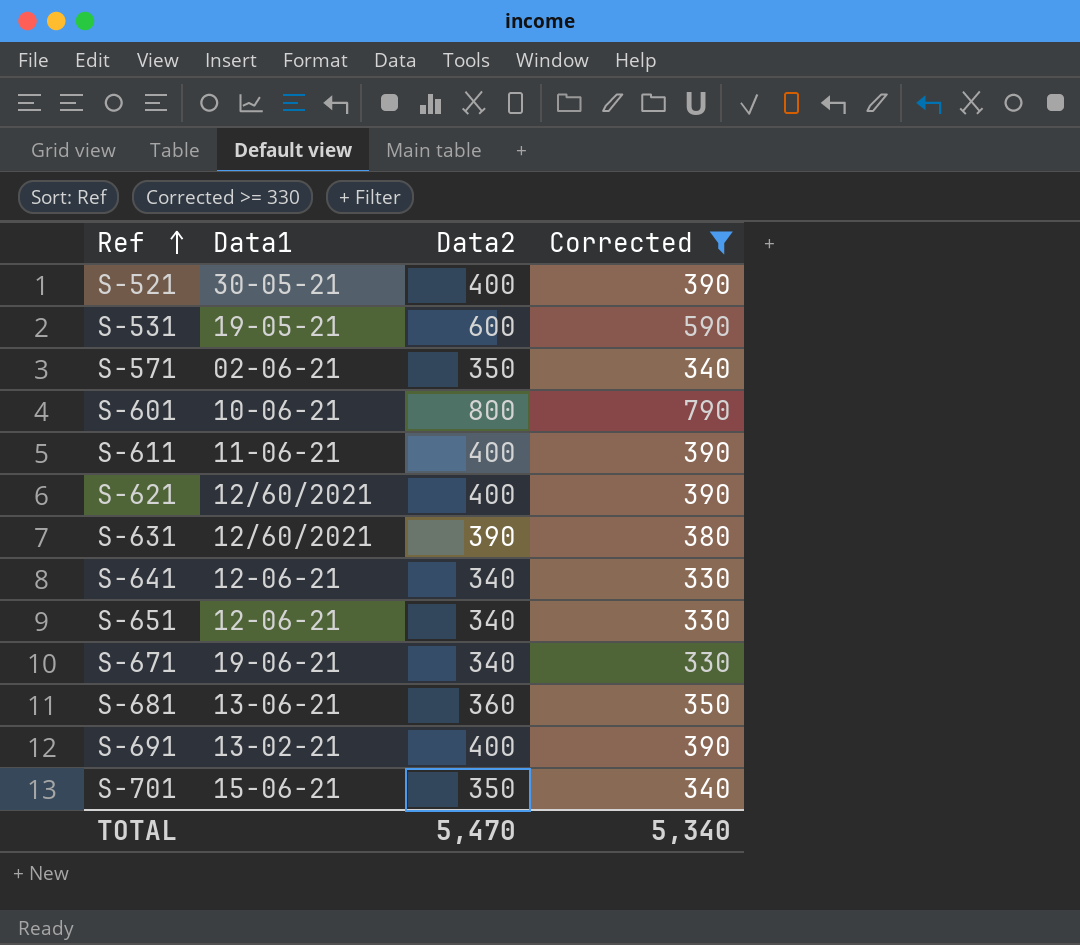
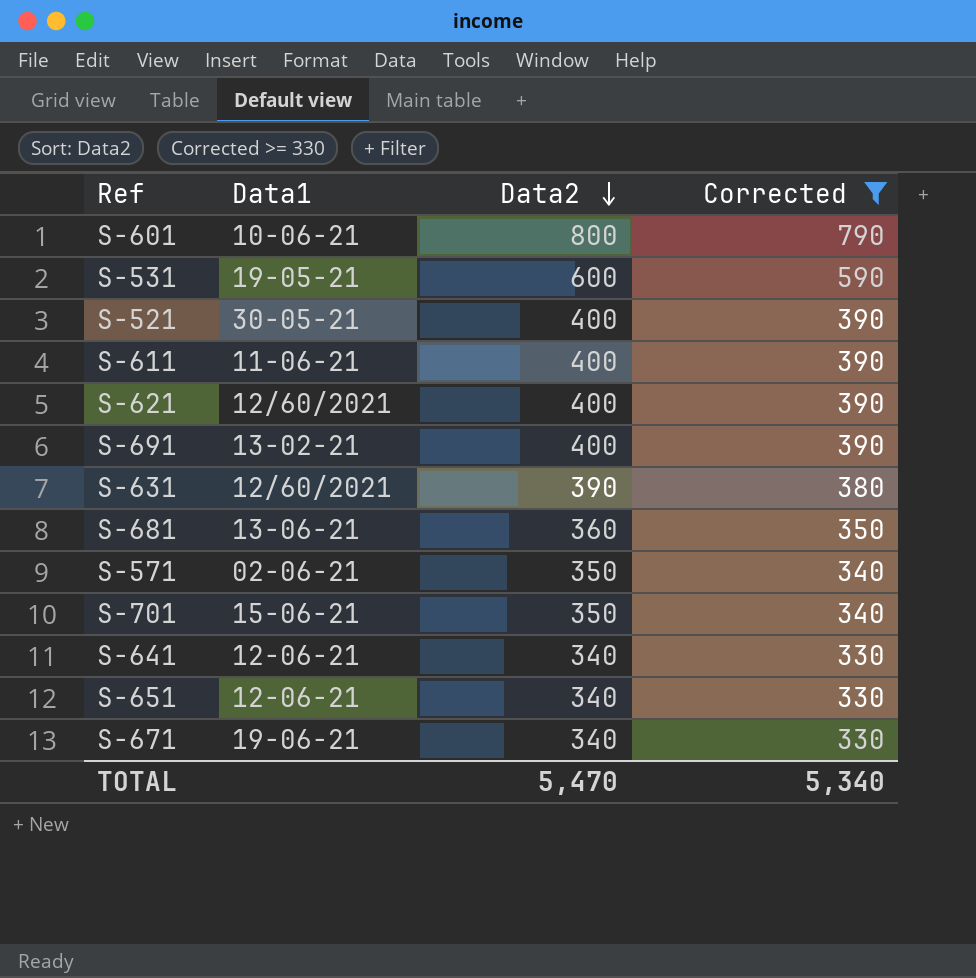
row order: Ref ascending -> Data2 descending

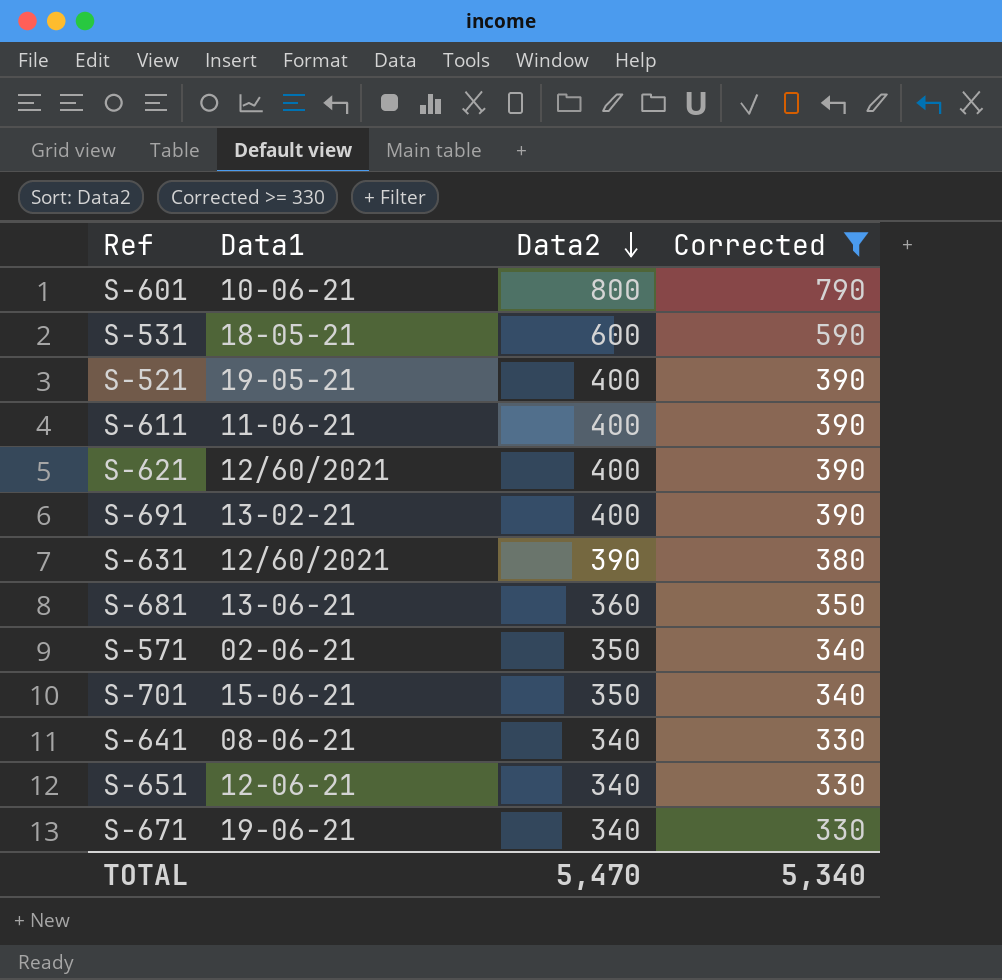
S-531 | Data1: 19-05-21 -> 18-05-21
S-521 | Data1: 30-05-21 -> 19-05-21
S-641 | Data1: 12-06-21 -> 08-06-21

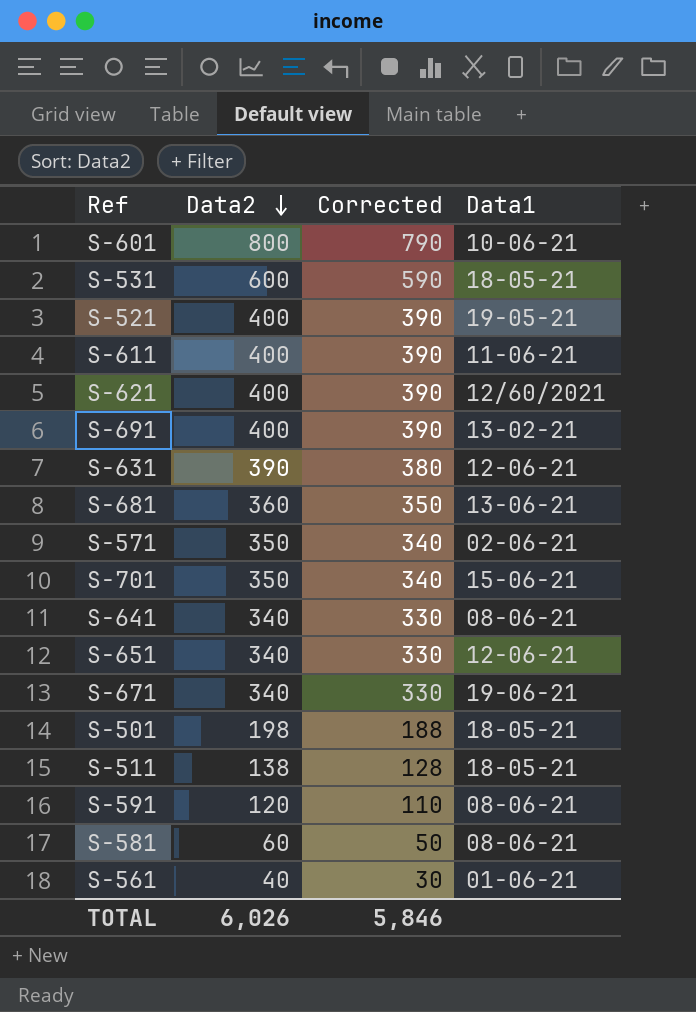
filter: Corrected >= 330 -> none
column Data1 | position: 2 -> 4
S-631 | Data1: 12/60/2021 -> 12-06-21
TOTAL | Data2: 5,470 -> 6,026
TOTAL | Corrected: 5,340 -> 5,846

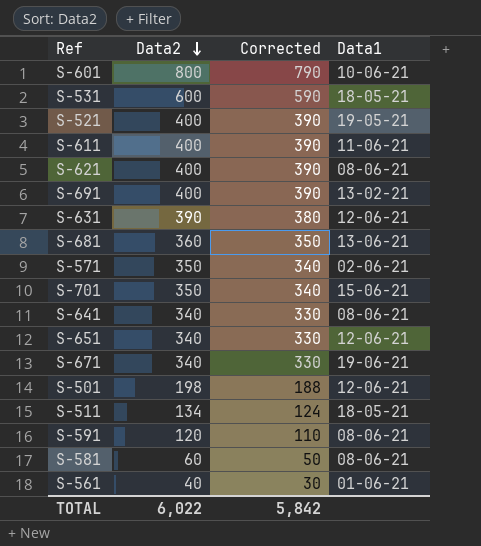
S-621 | Data1: 12/60/2021 -> 08-06-21
S-501 | Data1: 18-05-21 -> 12-06-21
S-511 | Data2: 138 -> 134
S-511 | Corrected: 128 -> 124
TOTAL | Data2: 6,026 -> 6,022
TOTAL | Corrected: 5,846 -> 5,842

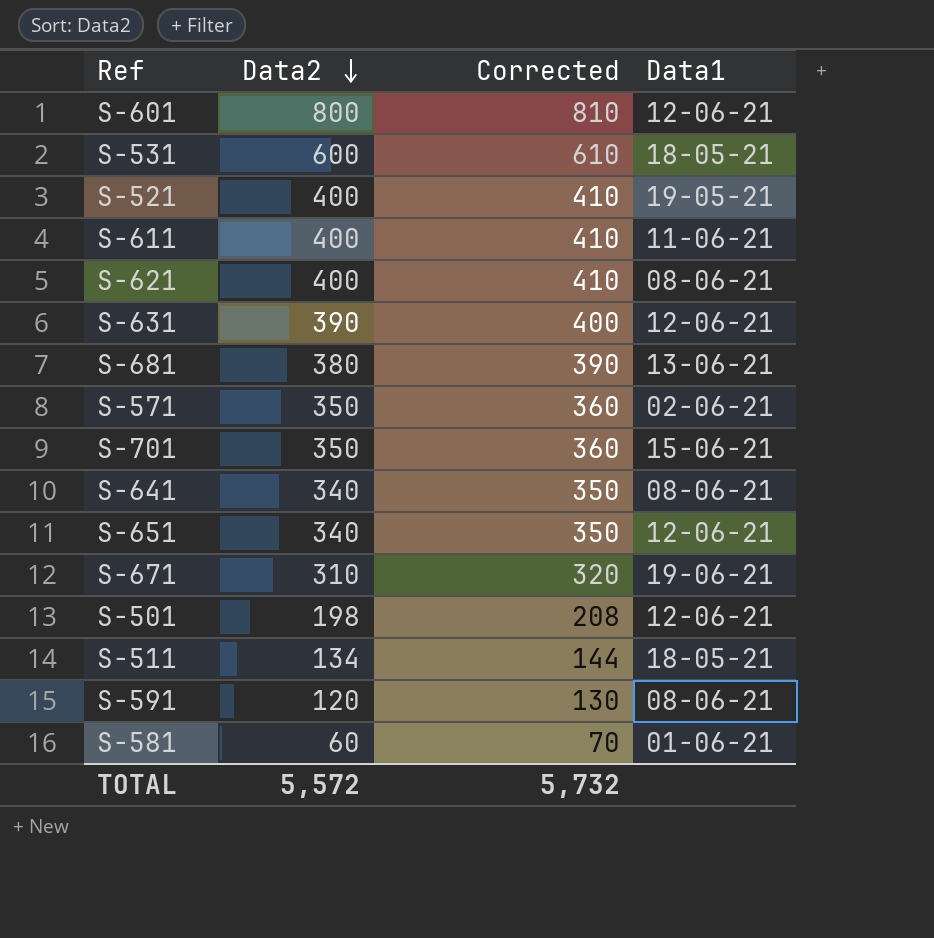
column Corrected | formula: [Data2] - 10 -> [Data2] + 10
row S-691: 400 | 390 | 13-02-21 -> none
row S-561: 40 | 30 | 01-06-21 -> none
S-601 | Data1: 10-06-21 -> 12-06-21
S-681 | Data2: 360 -> 380
S-671 | Data2: 340 -> 310
S-581 | Data1: 08-06-21 -> 01-06-21
TOTAL | Data2: 6,022 -> 5,572
TOTAL | Corrected: 5,842 -> 5,732

